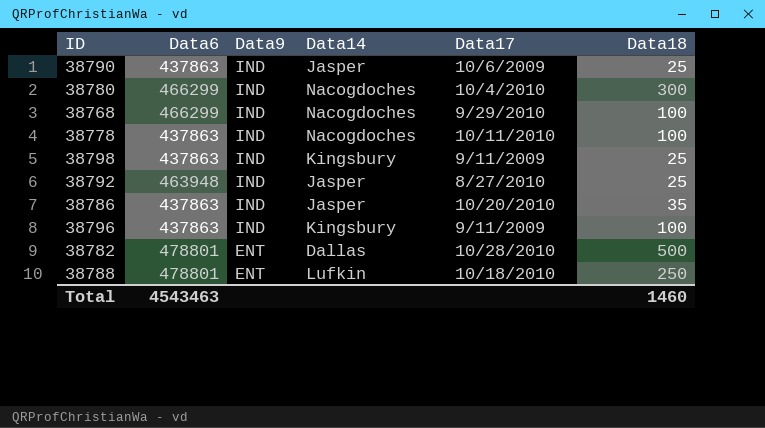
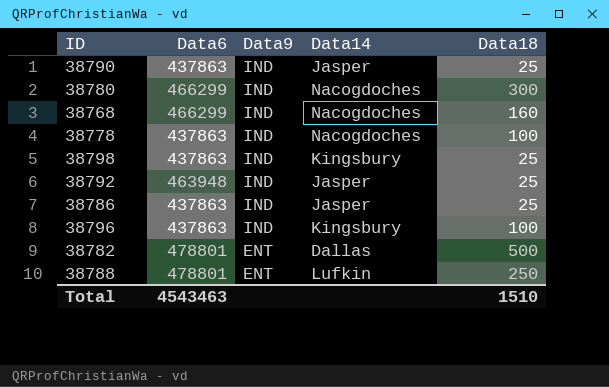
column Data17 | position: 5 -> none
38768 | Data18: 100 -> 160
38786 | Data18: 35 -> 25
Total | Data18: 1460 -> 1510

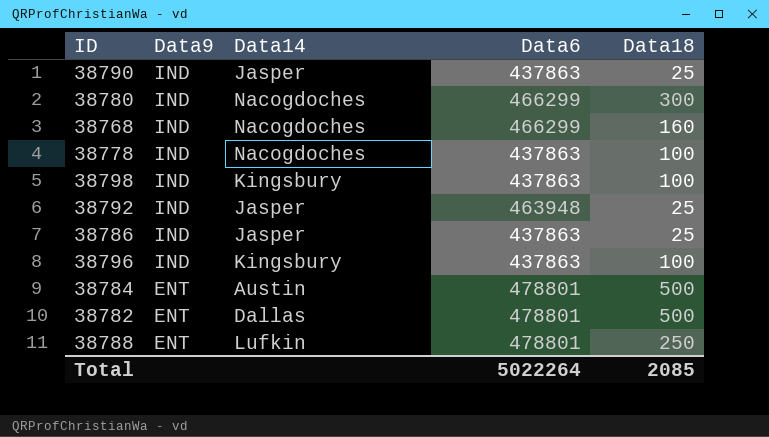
column Data6 | position: 2 -> 4
38798 | Data18: 25 -> 100
row 38784: none -> ENT | Austin | 478801 | 500
Total | Data6: 4543463 -> 5022264
Total | Data18: 1510 -> 2085

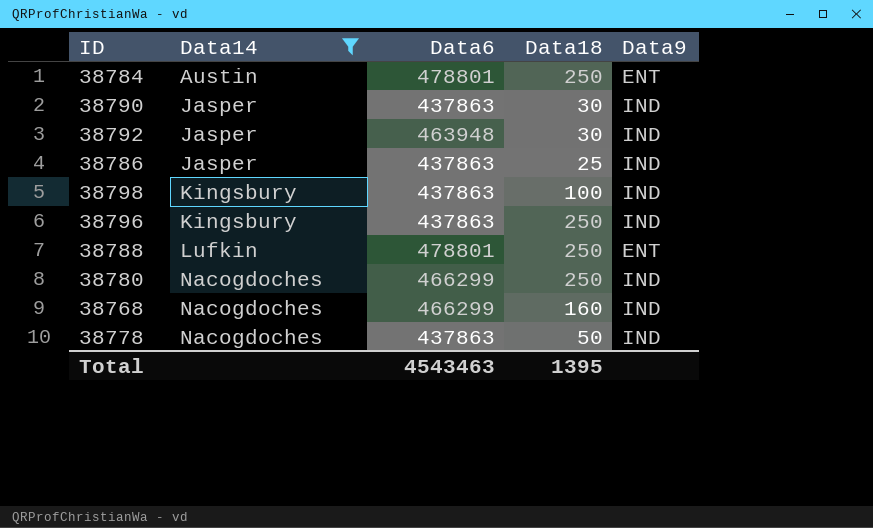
filter: none -> Data14 != Dallas
row order: Data9 descending -> Data14 ascending
column Data9 | position: 2 -> 5
38784 | Data18: 500 -> 250
38790 | Data18: 25 -> 30
38792 | Data18: 25 -> 30
38796 | Data18: 100 -> 250
38780 | Data18: 300 -> 250
38778 | Data18: 100 -> 50
Total | Data6: 5022264 -> 4543463
Total | Data18: 2085 -> 1395

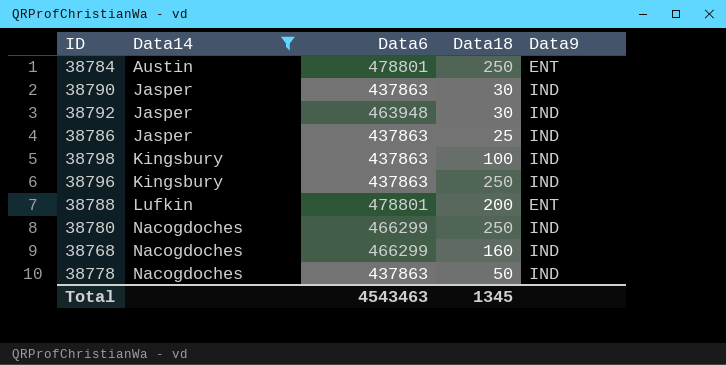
38788 | Data18: 250 -> 200
Total | Data18: 1395 -> 1345

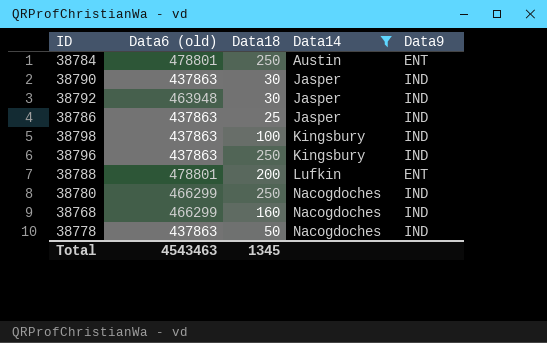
column name: Data6 -> Data6 (old)
column Data14 | position: 2 -> 4

